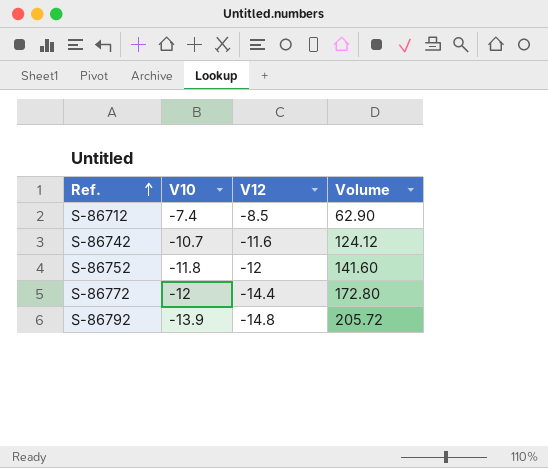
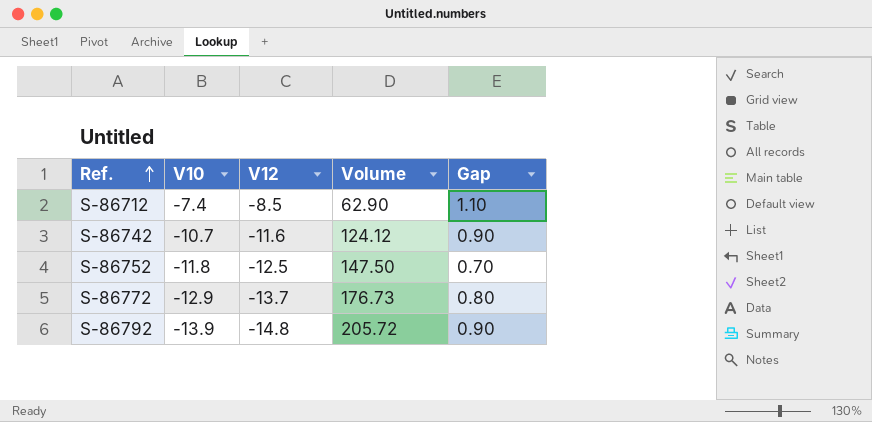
column Gap | formula: none -> [V10] - [V12]
S-86752 | V12: -12 -> -12.5
S-86752 | Volume: 141.60 -> 147.50
S-86772 | V10: -12 -> -12.9
S-86772 | V12: -14.4 -> -13.7
S-86772 | Volume: 172.80 -> 176.73

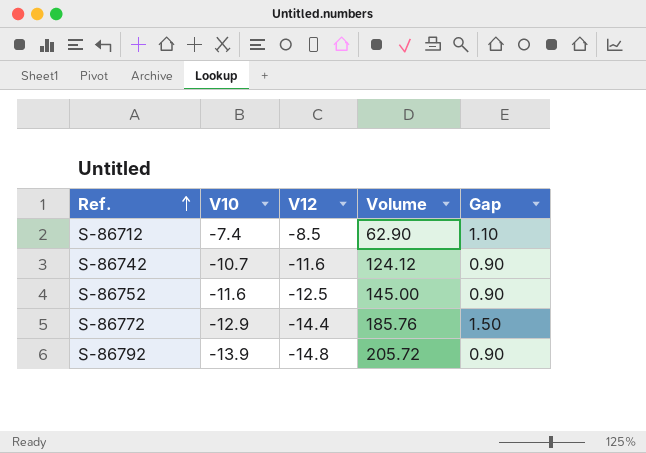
S-86752 | V10: -11.8 -> -11.6
S-86752 | Volume: 147.50 -> 145.00
S-86752 | Gap: 0.70 -> 0.90
S-86772 | V12: -13.7 -> -14.4
S-86772 | Volume: 176.73 -> 185.76
S-86772 | Gap: 0.80 -> 1.50

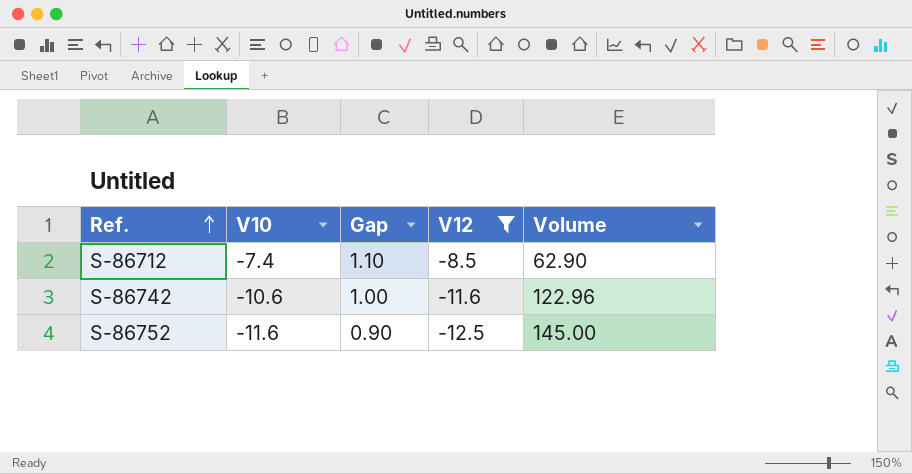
filter: none -> V12 >= -12.5
column Gap | position: 5 -> 3
S-86742 | V10: -10.7 -> -10.6
S-86742 | Gap: 0.90 -> 1.00
S-86742 | Volume: 124.12 -> 122.96

